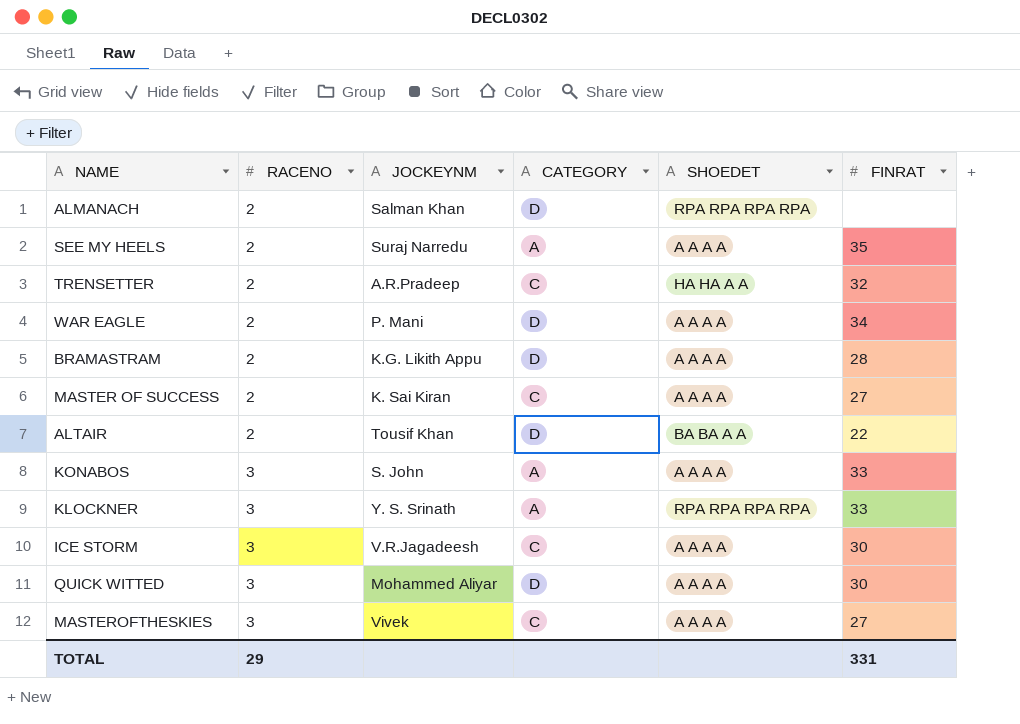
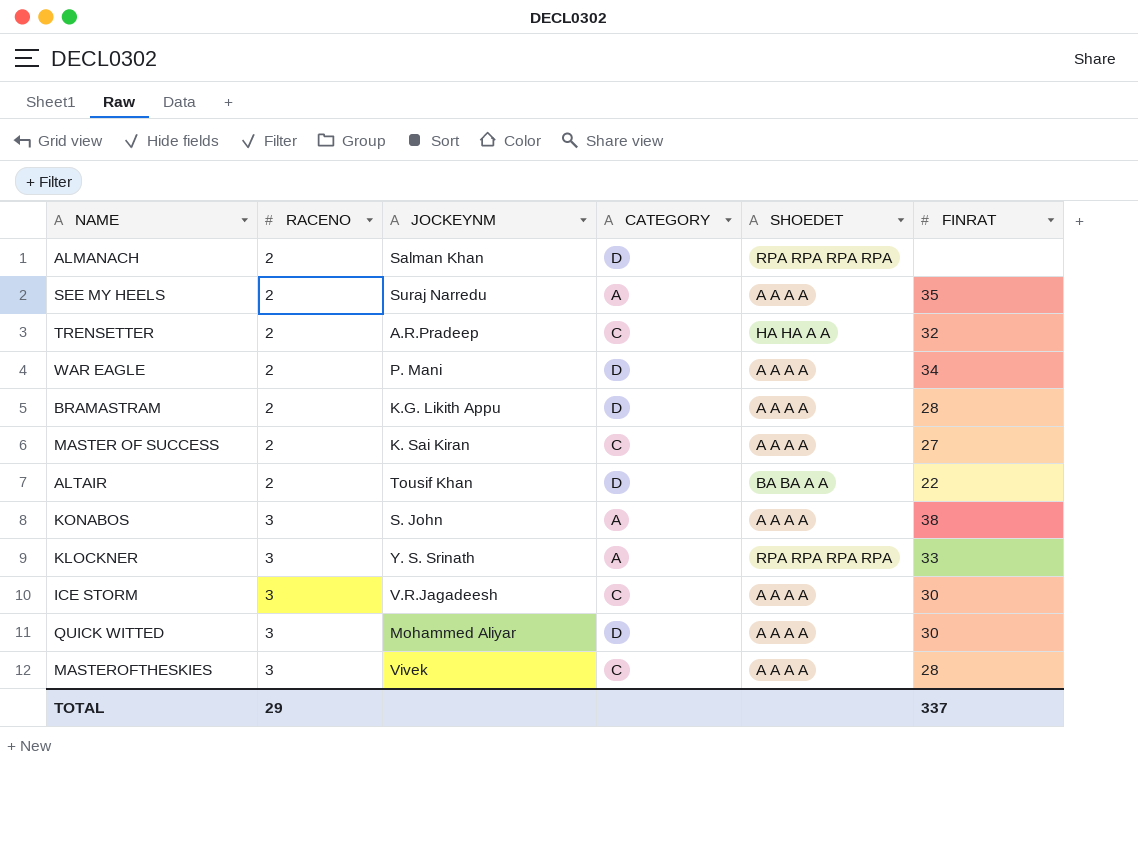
KONABOS | FINRAT: 33 -> 38
MASTEROFTHESKIES | FINRAT: 27 -> 28
TOTAL | FINRAT: 331 -> 337

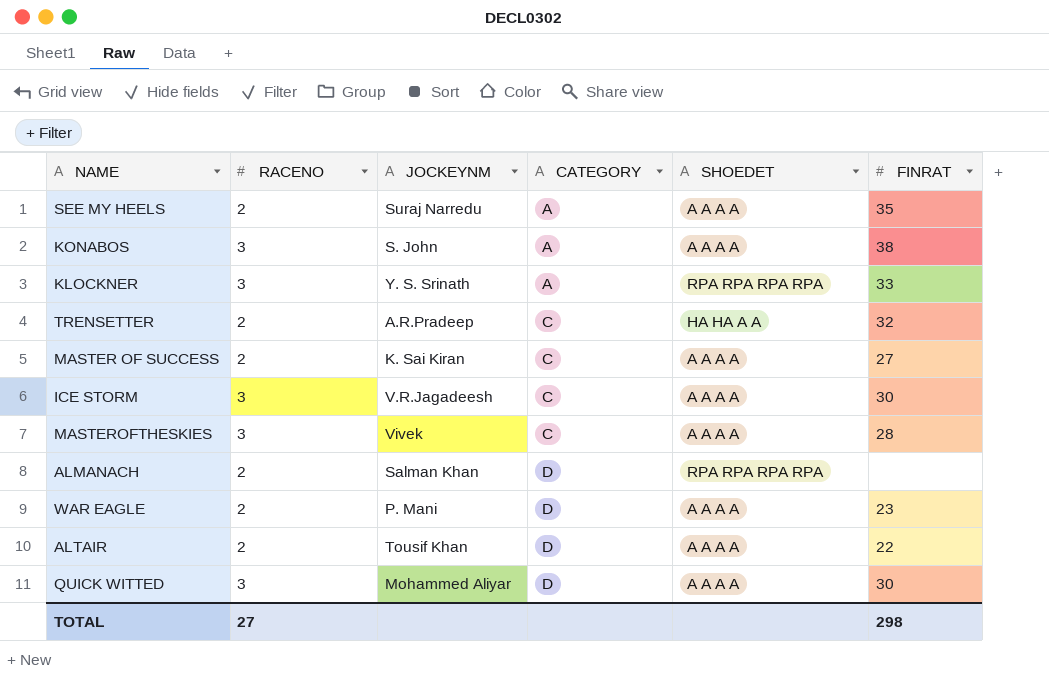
row order: RACENO ascending -> CATEGORY ascending
row BRAMASTRAM: 2 | K.G. Likith Appu | D | A A A A | 28 -> none
WAR EAGLE | FINRAT: 34 -> 23
ALTAIR | SHOEDET: BA BA A A -> A A A A
TOTAL | RACENO: 29 -> 27
TOTAL | FINRAT: 337 -> 298

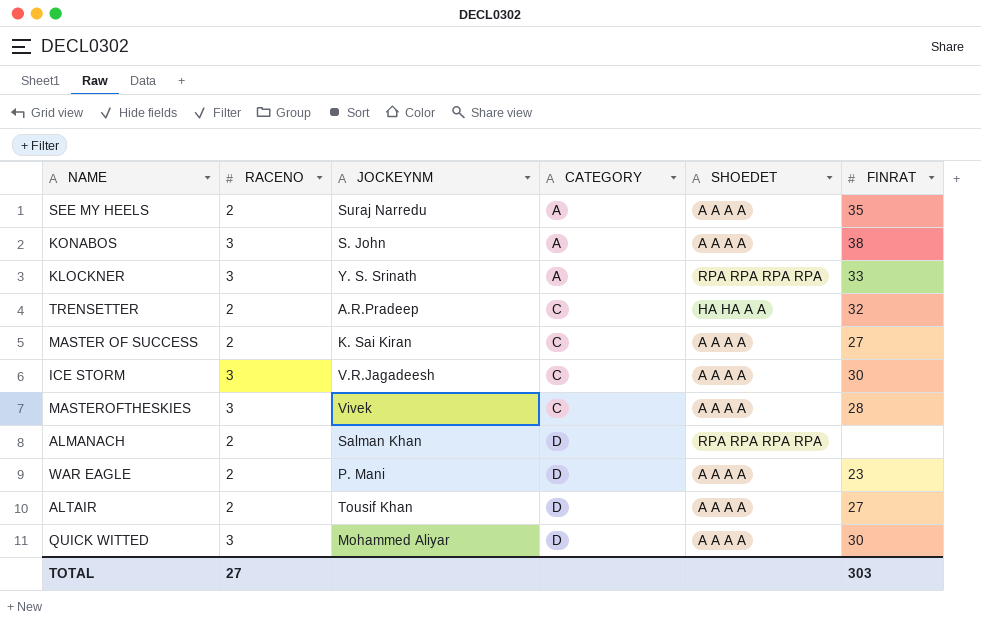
ALTAIR | FINRAT: 22 -> 27
TOTAL | FINRAT: 298 -> 303

